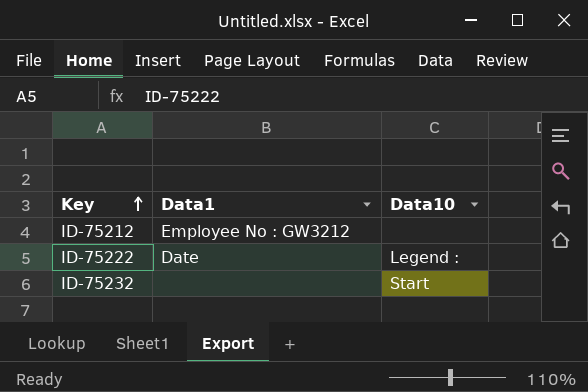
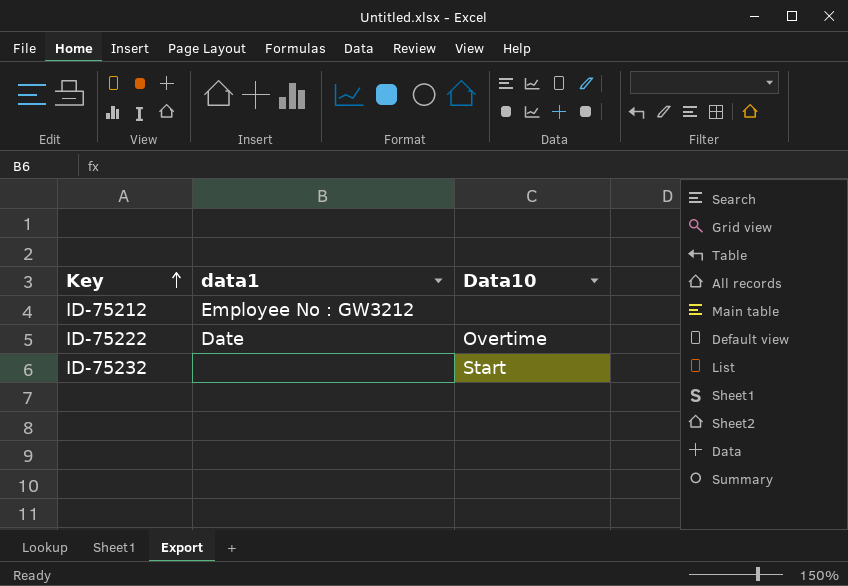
column name: Data1 -> data1
ID-75222 | Data10: Legend : -> Overtime

